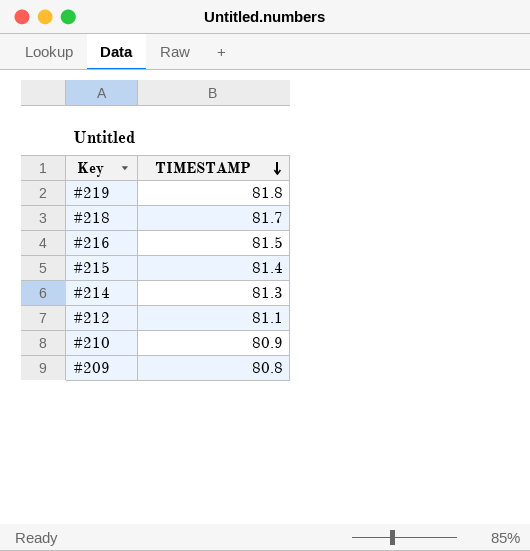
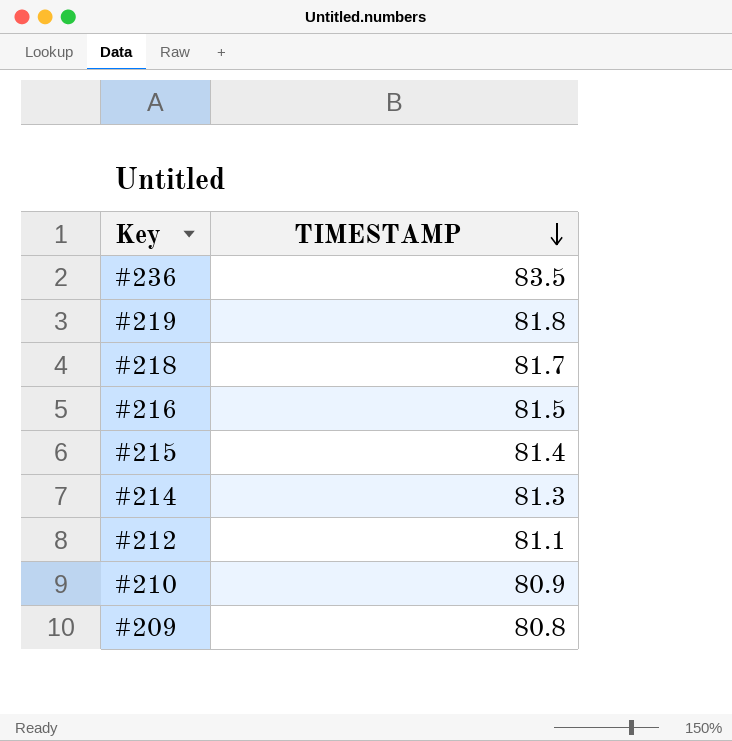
row #236: none -> 83.5

